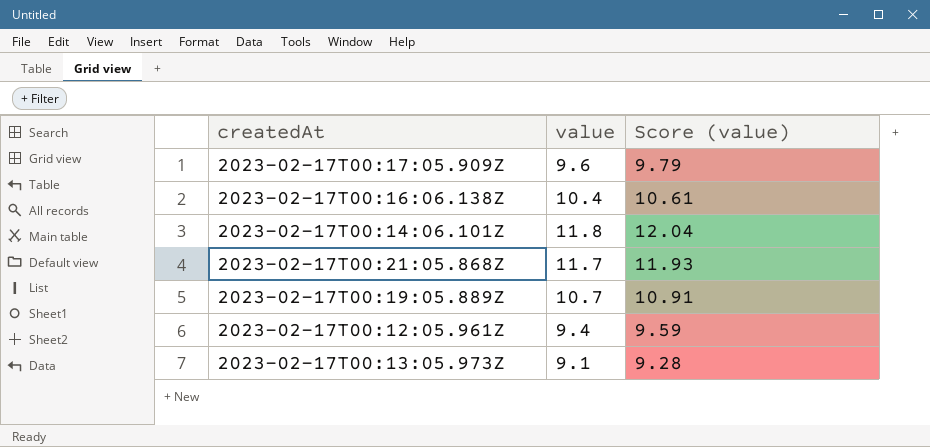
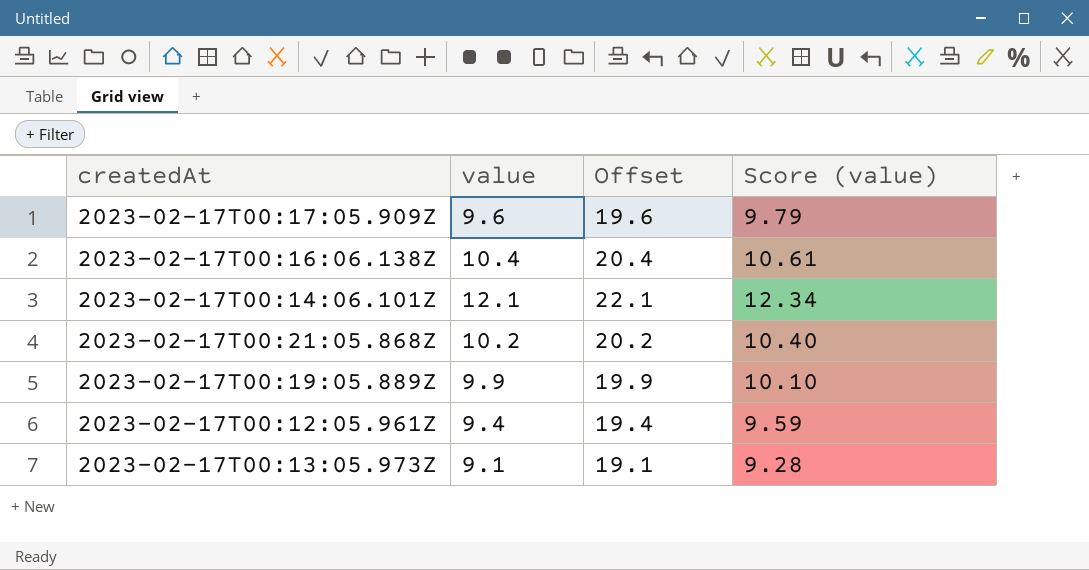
column Offset | formula: none -> [value] + 10
2023-02-17T00:14:06.101Z | value: 11.8 -> 12.1
2023-02-17T00:14:06.101Z | Score (value): 12.04 -> 12.34
2023-02-17T00:21:05.868Z | value: 11.7 -> 10.2
2023-02-17T00:21:05.868Z | Score (value): 11.93 -> 10.40
2023-02-17T00:19:05.889Z | value: 10.7 -> 9.9
2023-02-17T00:19:05.889Z | Score (value): 10.91 -> 10.10

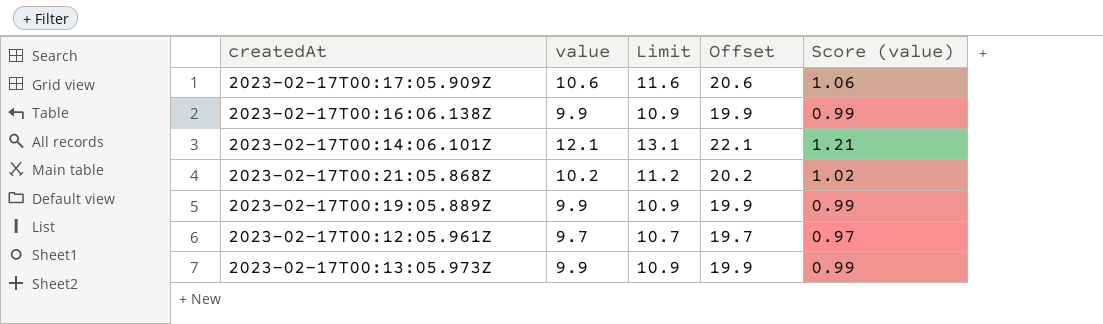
column Limit | formula: none -> [value] + 1
column Score (value) | formula: [value] * 1.02 -> [value] * 0.1
2023-02-17T00:17:05.909Z | value: 9.6 -> 10.6
2023-02-17T00:17:05.909Z | Offset: 19.6 -> 20.6
2023-02-17T00:16:06.138Z | value: 10.4 -> 9.9
2023-02-17T00:16:06.138Z | Offset: 20.4 -> 19.9
2023-02-17T00:12:05.961Z | value: 9.4 -> 9.7
2023-02-17T00:12:05.961Z | Offset: 19.4 -> 19.7
2023-02-17T00:13:05.973Z | value: 9.1 -> 9.9
2023-02-17T00:13:05.973Z | Offset: 19.1 -> 19.9

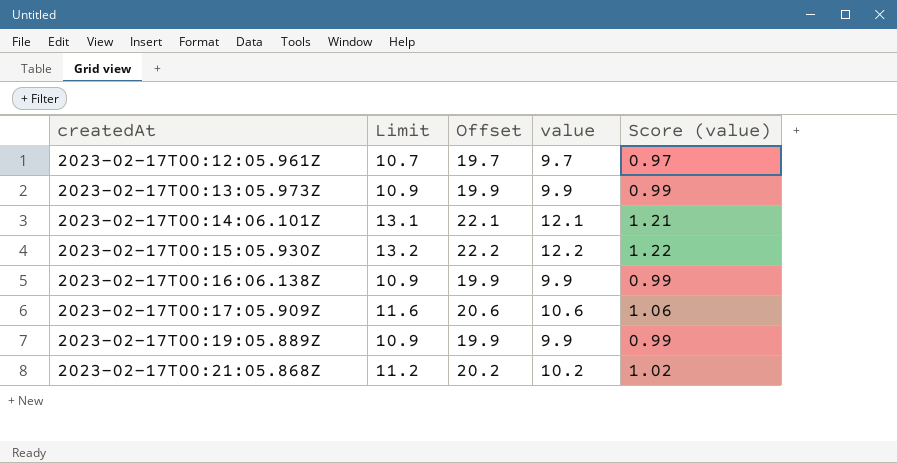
row order: none -> createdAt ascending
column value | position: 2 -> 4
row 2023-02-17T00:15:05.930Z: none -> 13.2 | 22.2 | 12.2 | 1.22

